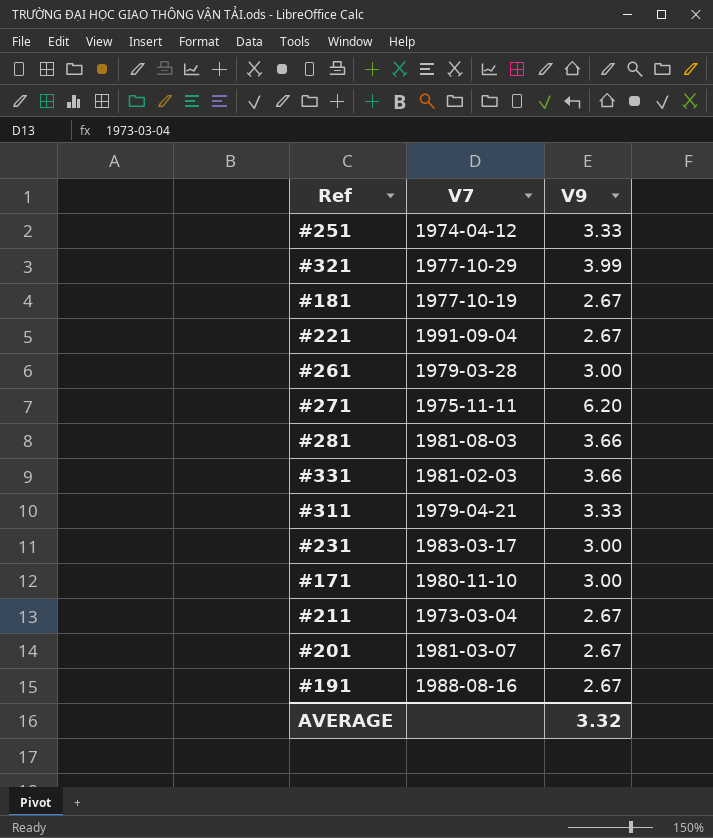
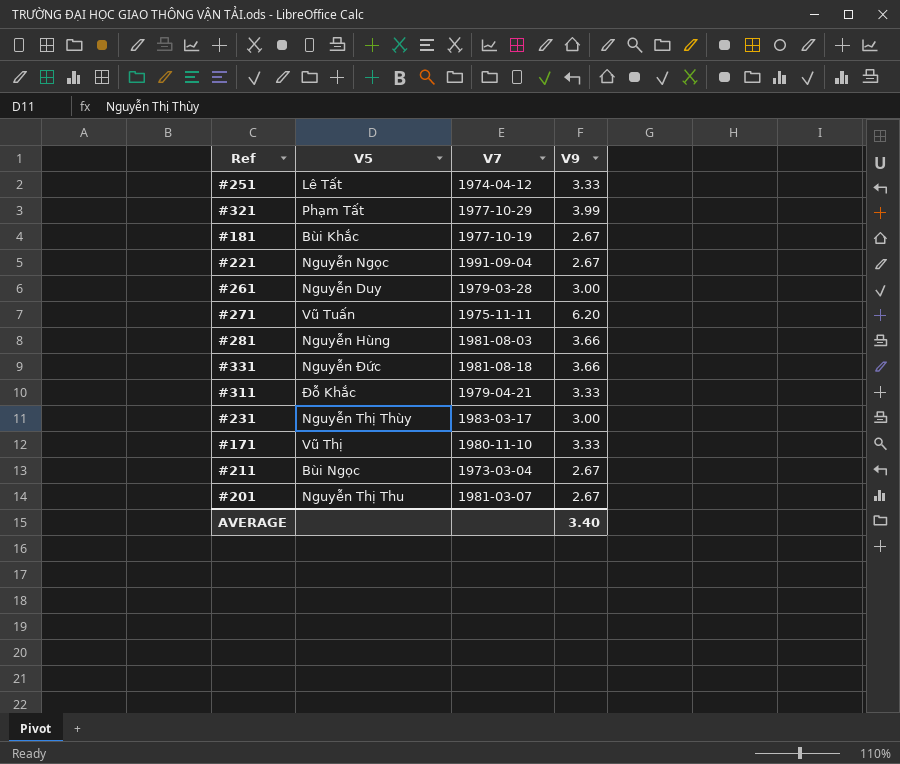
column V5 | position: none -> 2
row #191: 1988-08-16 | 2.67 -> none
#331 | V7: 1981-02-03 -> 1981-08-18
#171 | V9: 3.00 -> 3.33
AVERAGE | V9: 3.32 -> 3.40

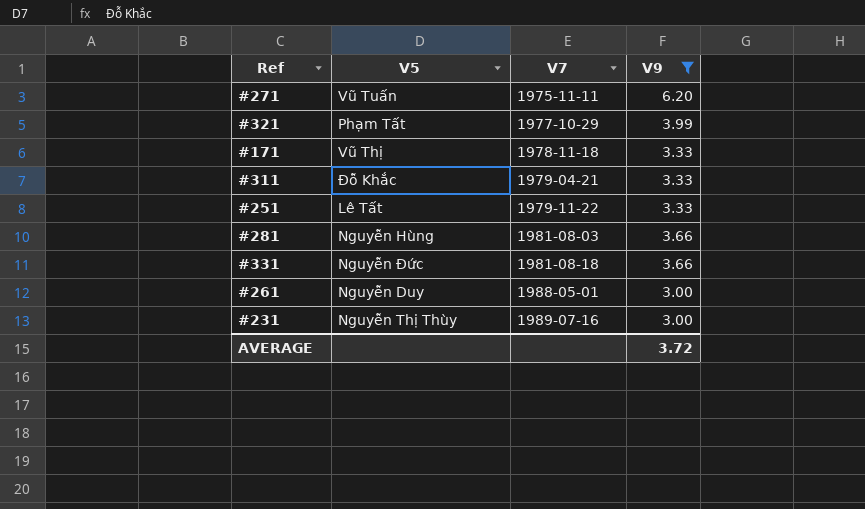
filter: none -> V9 != 2.67
row order: none -> V7 ascending
#171 | V7: 1980-11-10 -> 1978-11-18
#251 | V7: 1974-04-12 -> 1979-11-22
#261 | V7: 1979-03-28 -> 1988-05-01
#231 | V7: 1983-03-17 -> 1989-07-16
AVERAGE | V9: 3.40 -> 3.72

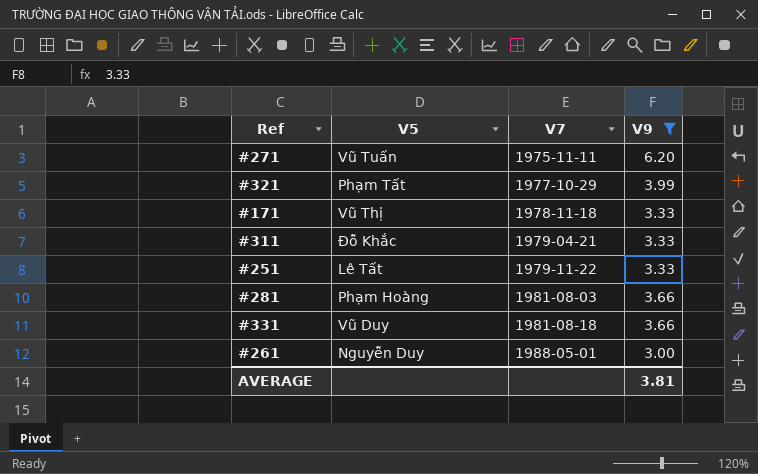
row #231: Nguyễn Thị Thùy | 1989-07-16 | 3.00 -> none
#281 | V5: Nguyễn Hùng -> Phạm Hoàng
#331 | V5: Nguyễn Đức -> Vũ Duy
AVERAGE | V9: 3.72 -> 3.81

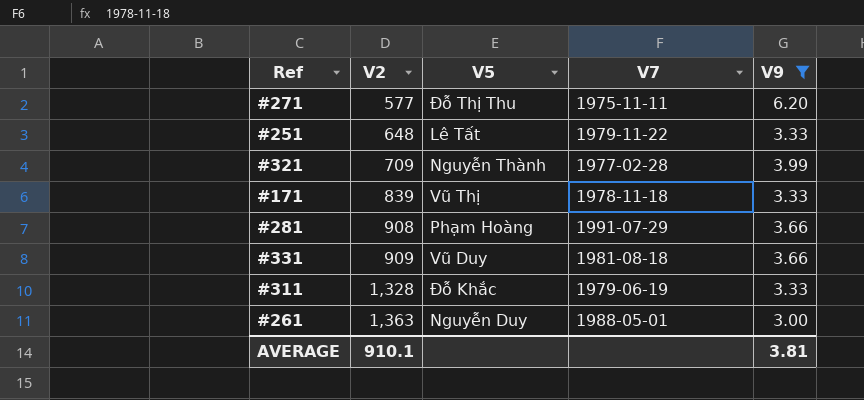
row order: V7 ascending -> V2 ascending
column V2 | position: none -> 2
#271 | V5: Vũ Tuấn -> Đỗ Thị Thu
#321 | V5: Phạm Tất -> Nguyễn Thành
#321 | V7: 1977-10-29 -> 1977-02-28
#281 | V7: 1981-08-03 -> 1991-07-29
#311 | V7: 1979-04-21 -> 1979-06-19

